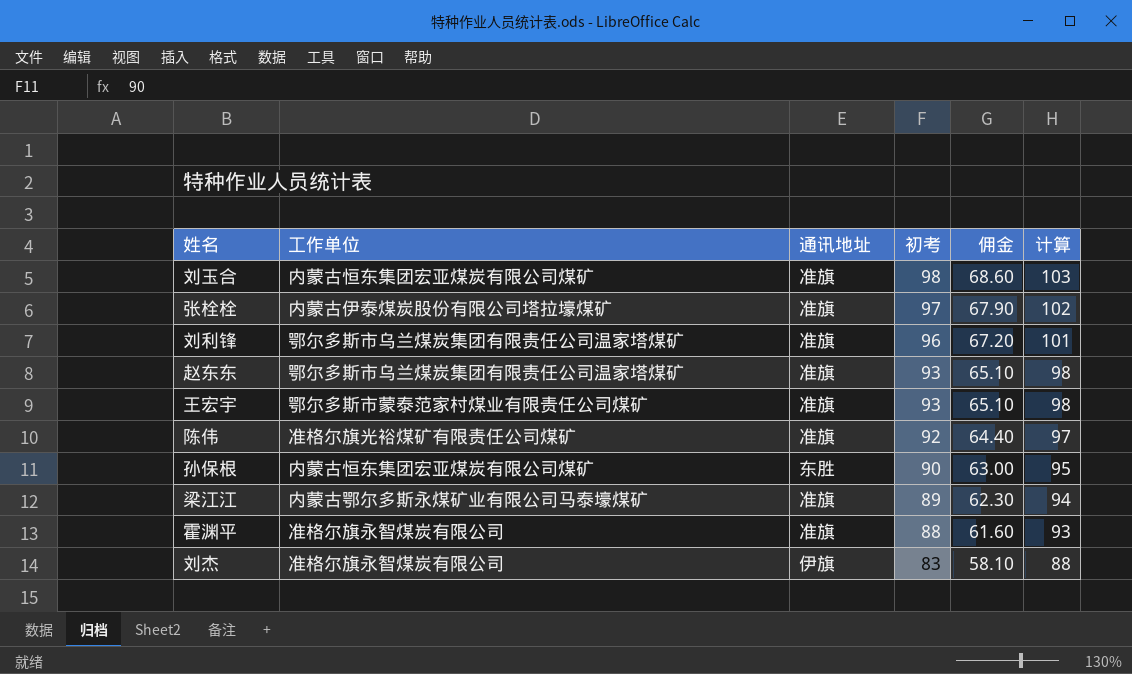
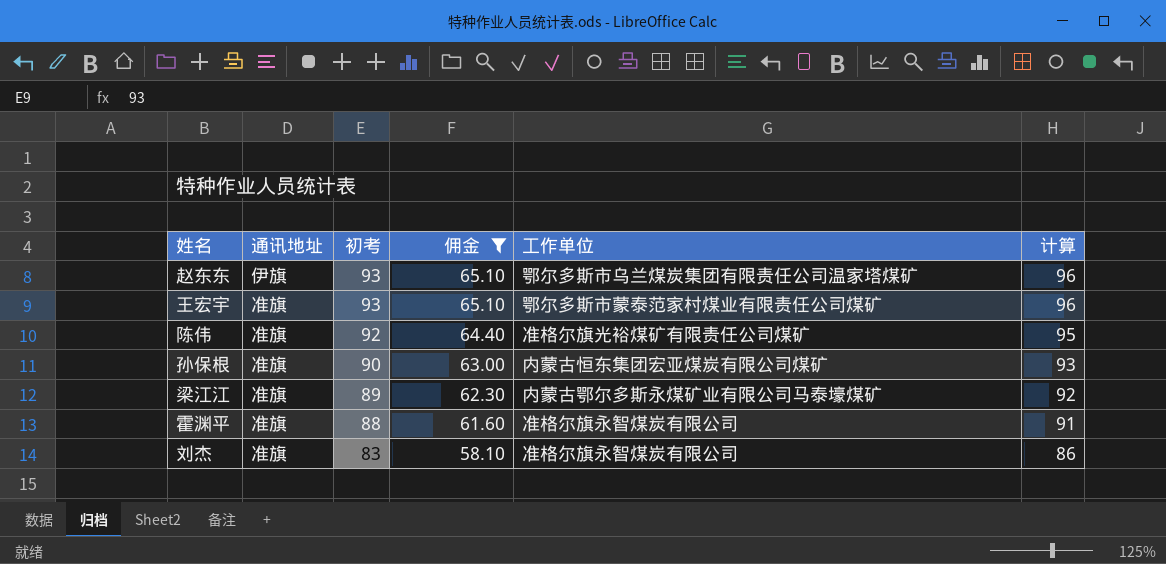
filter: none -> 佣金 <= 65.10
column 工作单位 | position: 2 -> 5
column 计算 | formula: [初考] + 5 -> [初考] + 3
赵东东 | 通讯地址: 准旗 -> 伊旗
孙保根 | 通讯地址: 东胜 -> 准旗
刘杰 | 通讯地址: 伊旗 -> 准旗

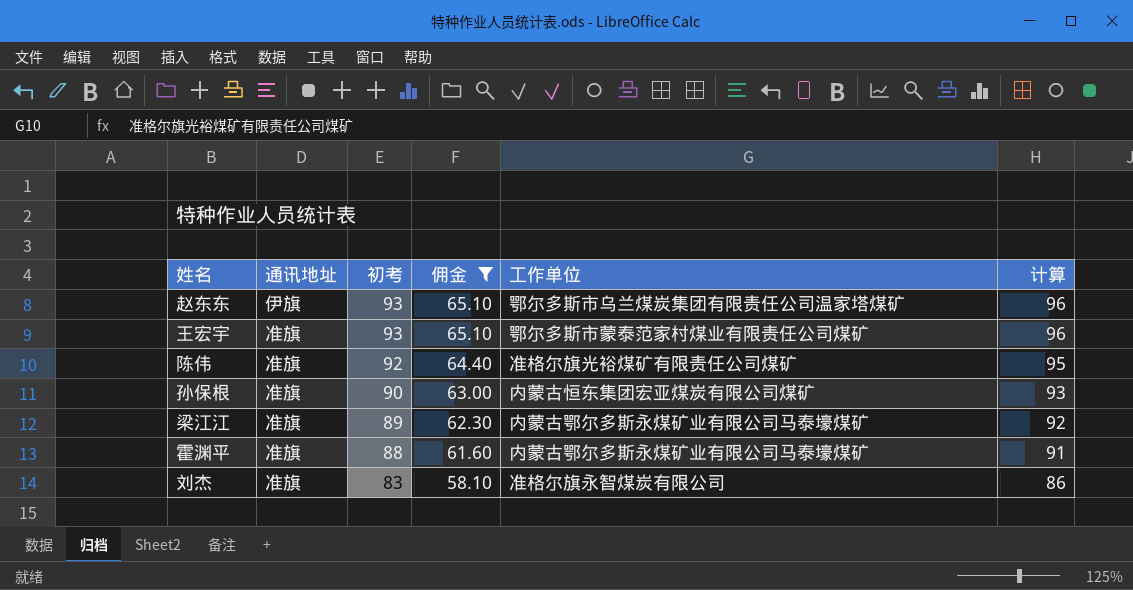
霍渊平 | 工作单位: 准格尔旗永智煤炭有限公司 -> 内蒙古鄂尔多斯永煤矿业有限公司马泰壕煤矿

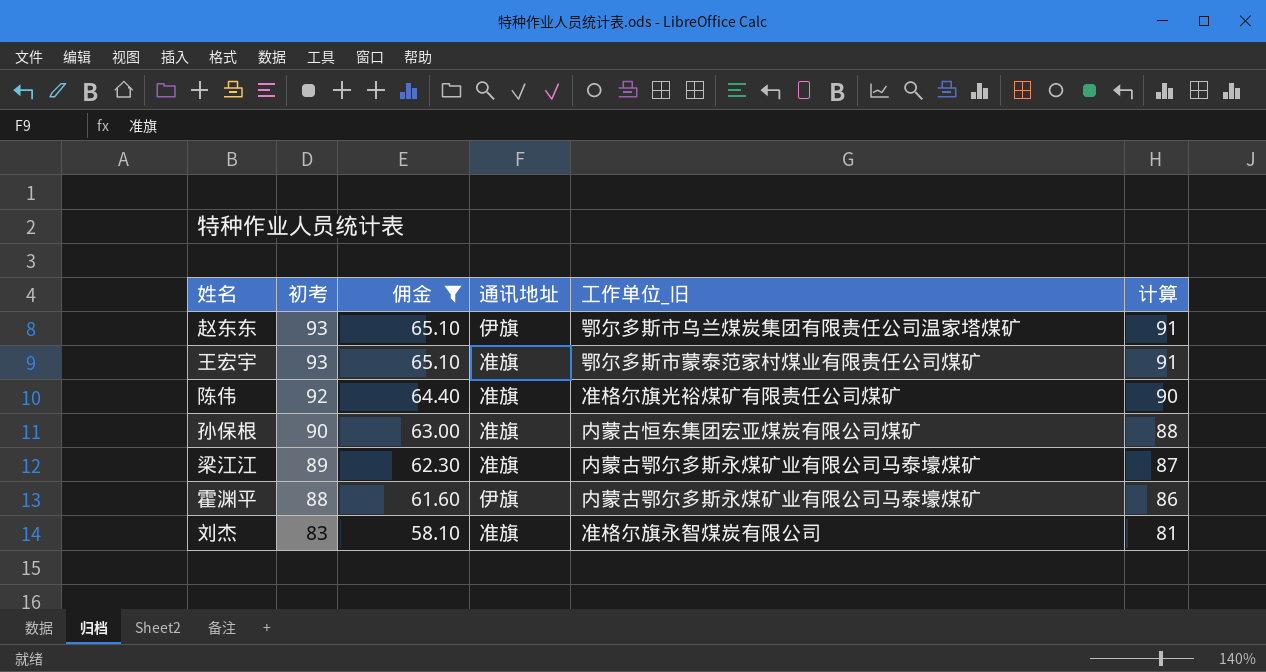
column 通讯地址 | position: 2 -> 4
column name: 工作单位 -> 工作单位_旧
column 计算 | formula: [初考] + 3 -> [初考] - 2
霍渊平 | 通讯地址: 准旗 -> 伊旗

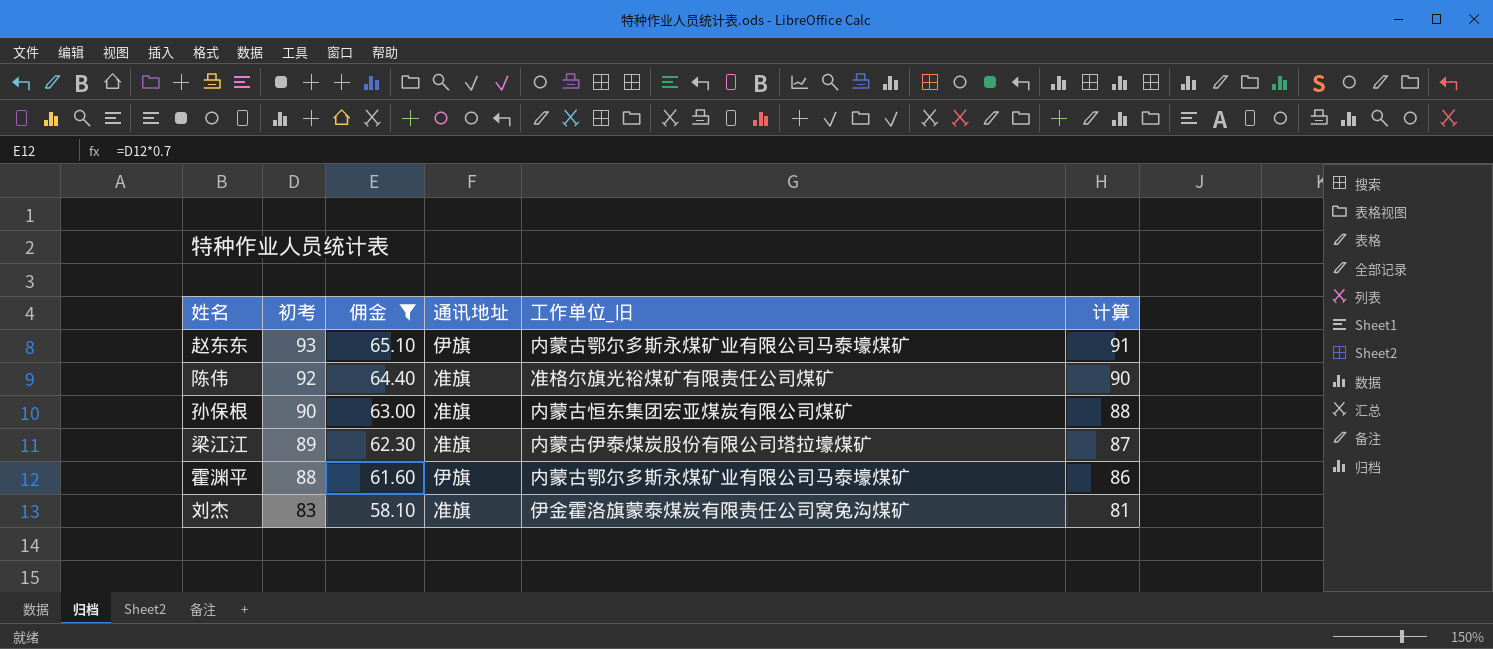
row 王宏宇: 93 | 65.10 | 准旗 | 鄂尔多斯市蒙泰范家村煤业有限责任公司煤矿 | 91 -> none
赵东东 | 工作单位_旧: 鄂尔多斯市乌兰煤炭集团有限责任公司温家塔煤矿 -> 内蒙古鄂尔多斯永煤矿业有限公司马泰壕煤矿
梁江江 | 工作单位_旧: 内蒙古鄂尔多斯永煤矿业有限公司马泰壕煤矿 -> 内蒙古伊泰煤炭股份有限公司塔拉壕煤矿
刘杰 | 工作单位_旧: 准格尔旗永智煤炭有限公司 -> 伊金霍洛旗蒙泰煤炭有限责任公司窝兔沟煤矿

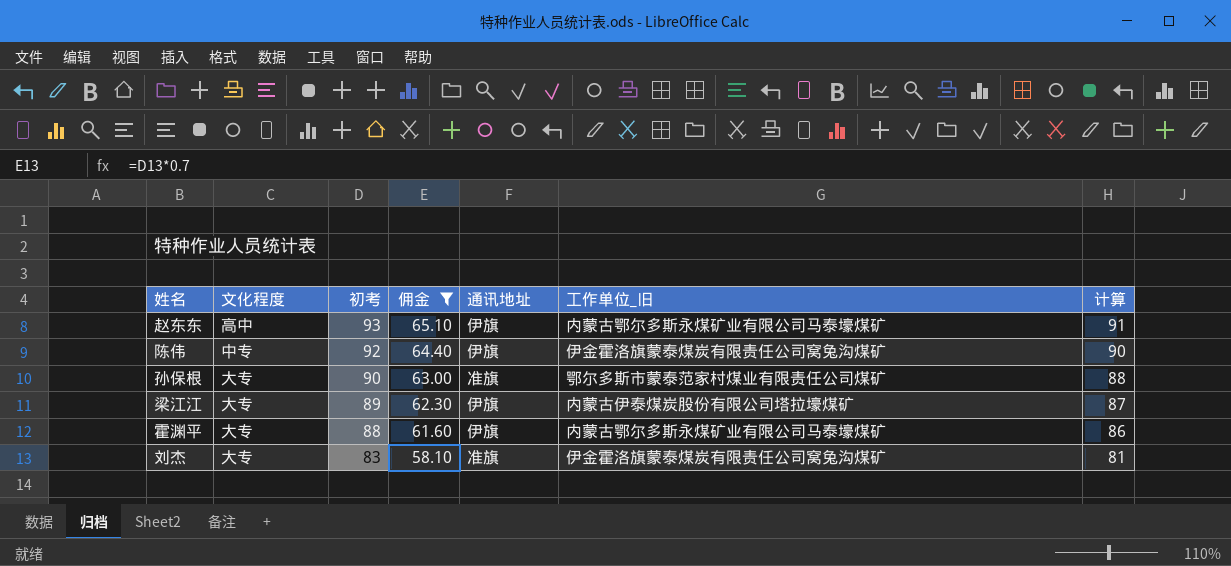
column 文化程度 | position: none -> 2
陈伟 | 通讯地址: 准旗 -> 伊旗
陈伟 | 工作单位_旧: 准格尔旗光裕煤矿有限责任公司煤矿 -> 伊金霍洛旗蒙泰煤炭有限责任公司窝兔沟煤矿
孙保根 | 工作单位_旧: 内蒙古恒东集团宏亚煤炭有限公司煤矿 -> 鄂尔多斯市蒙泰范家村煤业有限责任公司煤矿
梁江江 | 通讯地址: 准旗 -> 伊旗

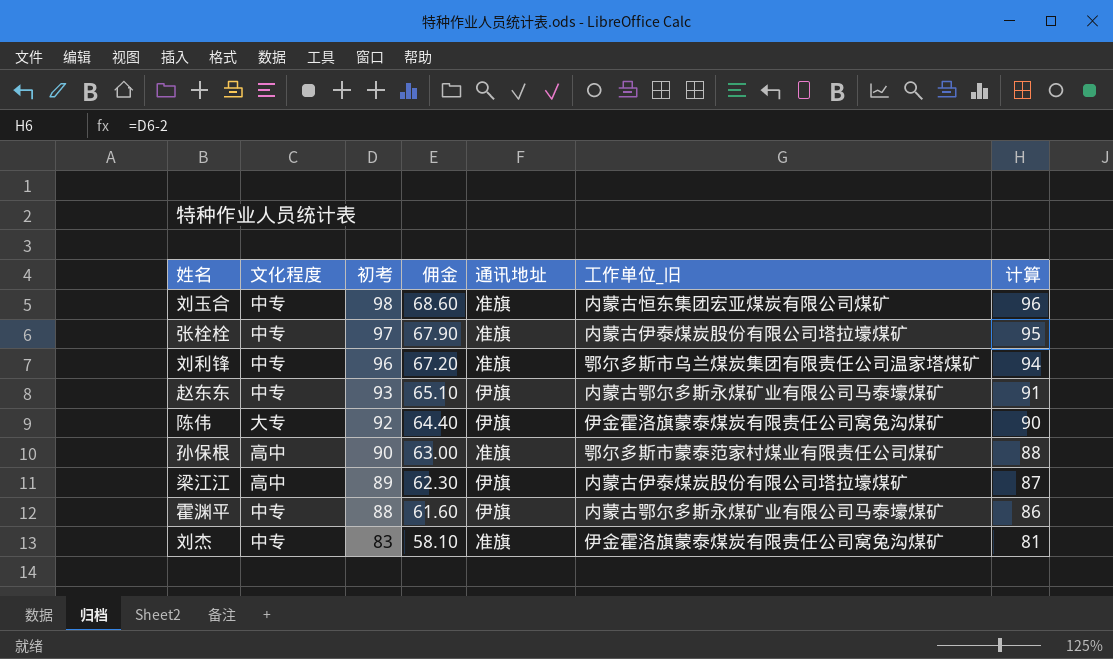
filter: 佣金 <= 65.10 -> none
赵东东 | 文化程度: 高中 -> 中专
陈伟 | 文化程度: 中专 -> 大专
孙保根 | 文化程度: 大专 -> 高中
梁江江 | 文化程度: 大专 -> 高中
霍渊平 | 文化程度: 大专 -> 中专
刘杰 | 文化程度: 大专 -> 中专

